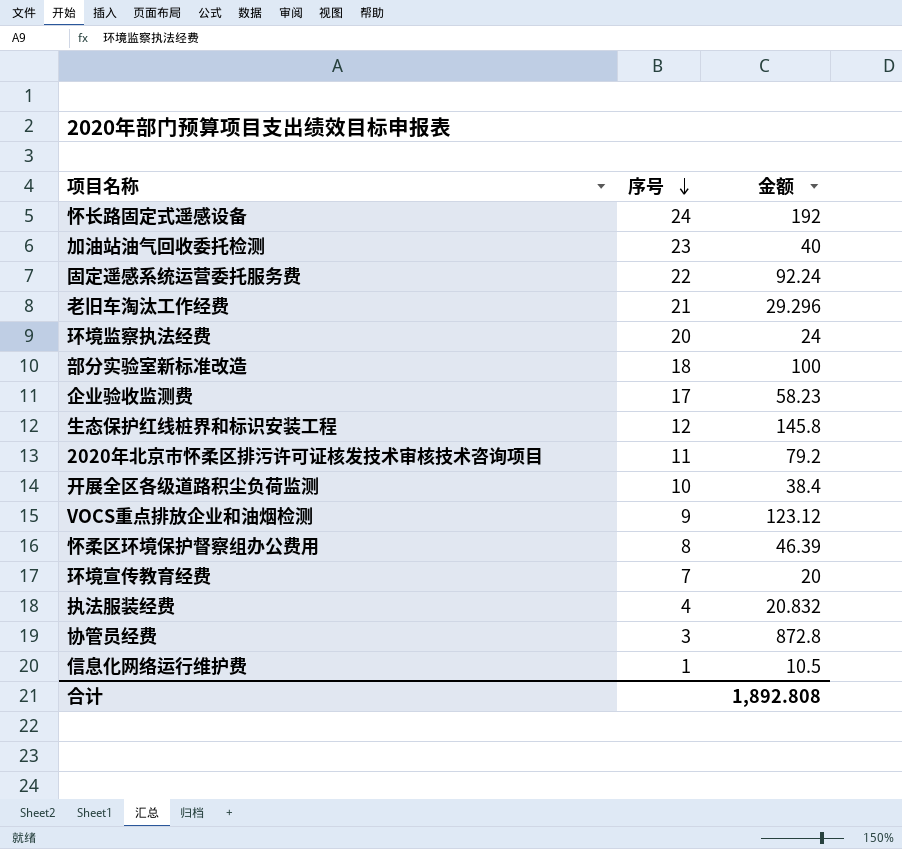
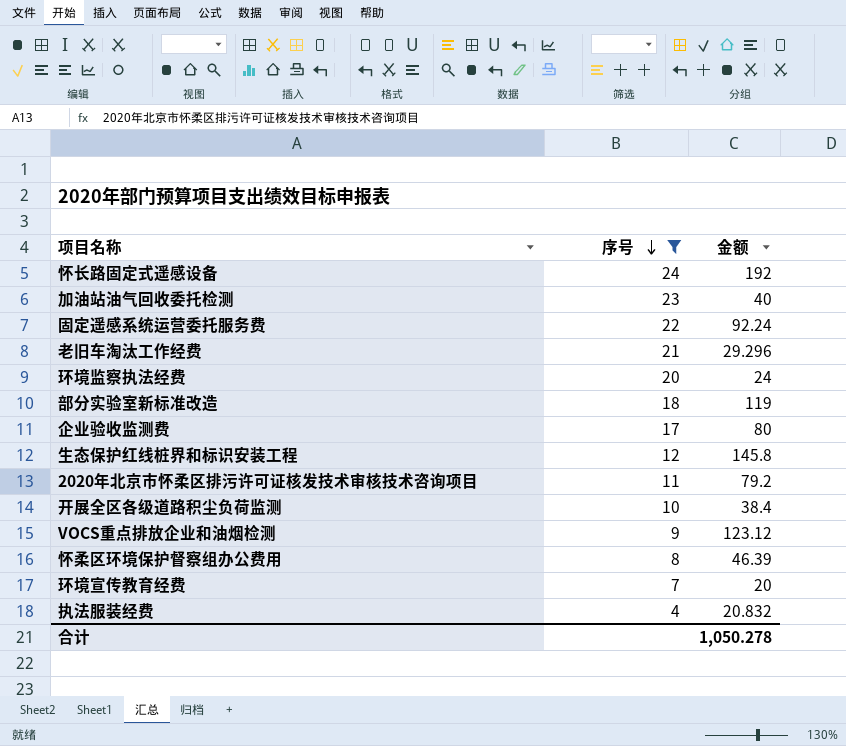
filter: none -> 序号 >= 4
部分实验室新标准改造 | 金额: 100 -> 119
企业验收监测费 | 金额: 58.23 -> 80
合计 | 金额: 1,892.808 -> 1,050.278

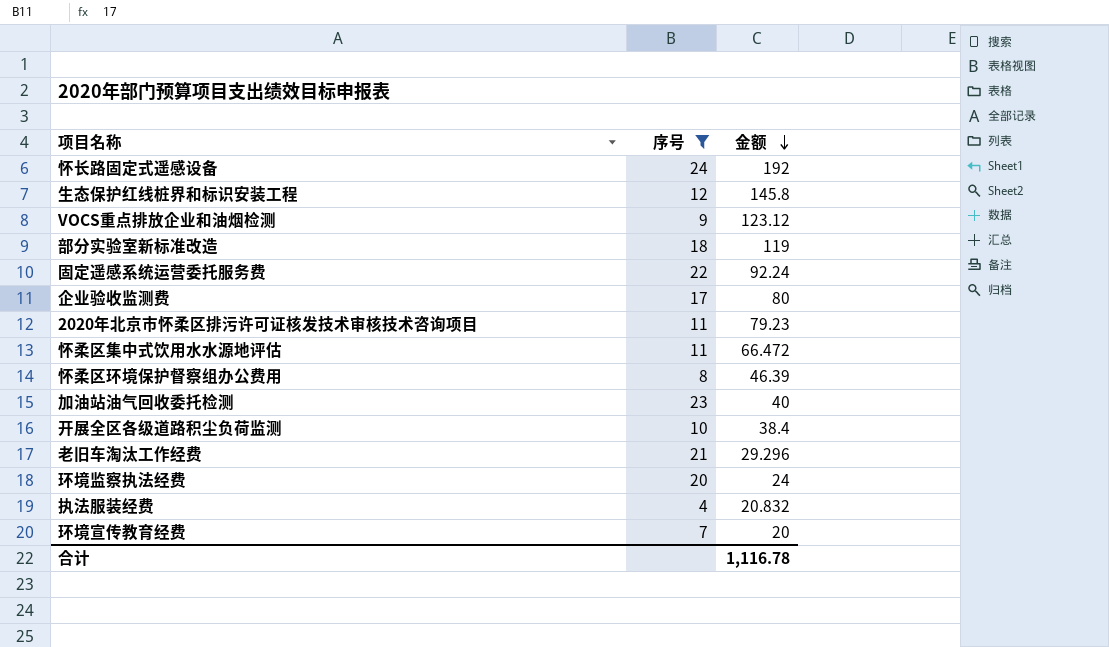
row order: 序号 descending -> 金额 descending
2020年北京市怀柔区排污许可证核发技术审核技术咨询项目 | 金额: 79.2 -> 79.23
row 怀柔区集中式饮用水水源地评估: none -> 11 | 66.472
合计 | 金额: 1,050.278 -> 1,116.78

